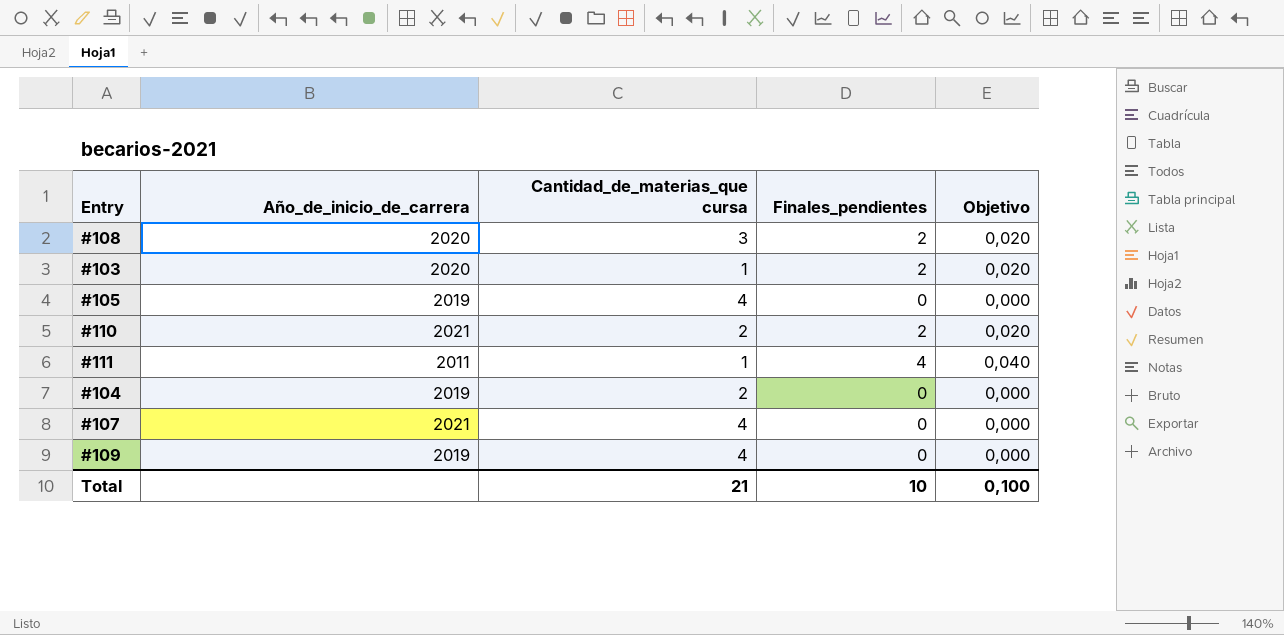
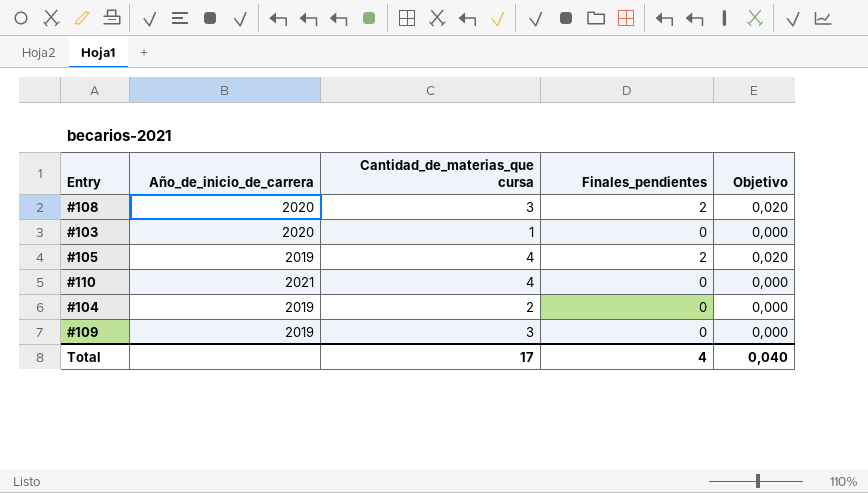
row #111: 2011 | 1 | 4 | 0,040 -> none
row #107: 2021 | 4 | 0 | 0,000 -> none
#103 | Finales_pendientes: 2 -> 0
#103 | Objetivo: 0,020 -> 0,000
#105 | Finales_pendientes: 0 -> 2
#105 | Objetivo: 0,000 -> 0,020
#110 | Cantidad_de_materias_que cursa: 2 -> 4
#110 | Finales_pendientes: 2 -> 0
#110 | Objetivo: 0,020 -> 0,000
#109 | Cantidad_de_materias_que cursa: 4 -> 3
Total | Cantidad_de_materias_que cursa: 21 -> 17
Total | Finales_pendientes: 10 -> 4
Total | Objetivo: 0,100 -> 0,040

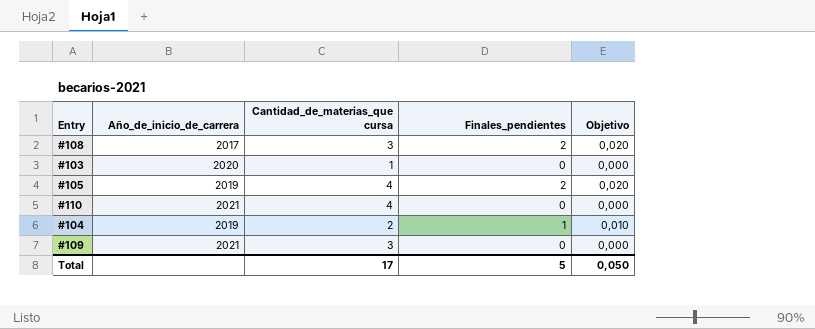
#108 | Año_de_inicio_de_carrera: 2020 -> 2017
#104 | Finales_pendientes: 0 -> 1
#104 | Objetivo: 0,000 -> 0,010
#109 | Año_de_inicio_de_carrera: 2019 -> 2021
Total | Finales_pendientes: 4 -> 5
Total | Objetivo: 0,040 -> 0,050

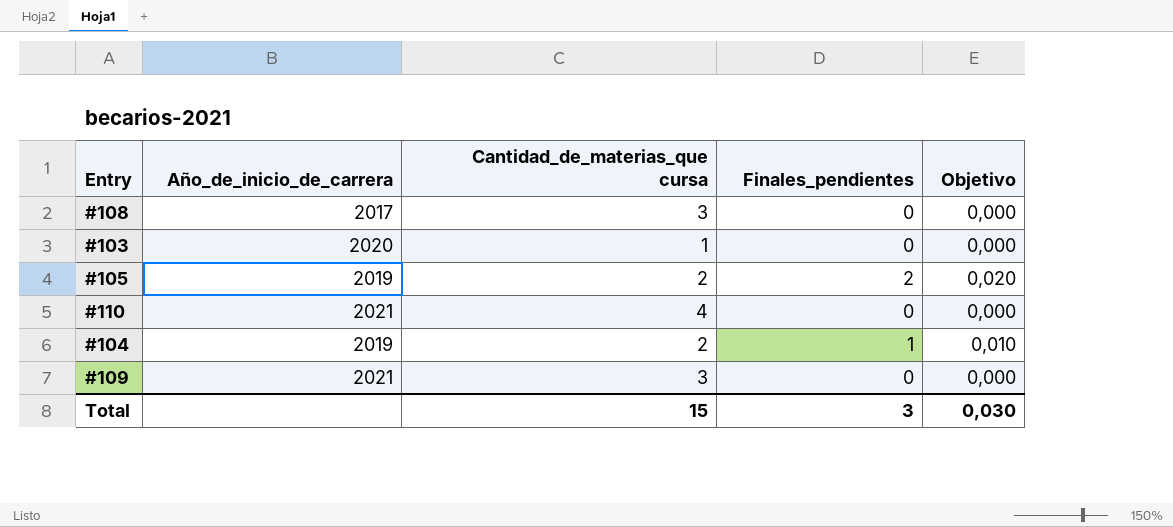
#108 | Finales_pendientes: 2 -> 0
#108 | Objetivo: 0,020 -> 0,000
#105 | Cantidad_de_materias_que cursa: 4 -> 2
Total | Cantidad_de_materias_que cursa: 17 -> 15
Total | Finales_pendientes: 5 -> 3
Total | Objetivo: 0,050 -> 0,030

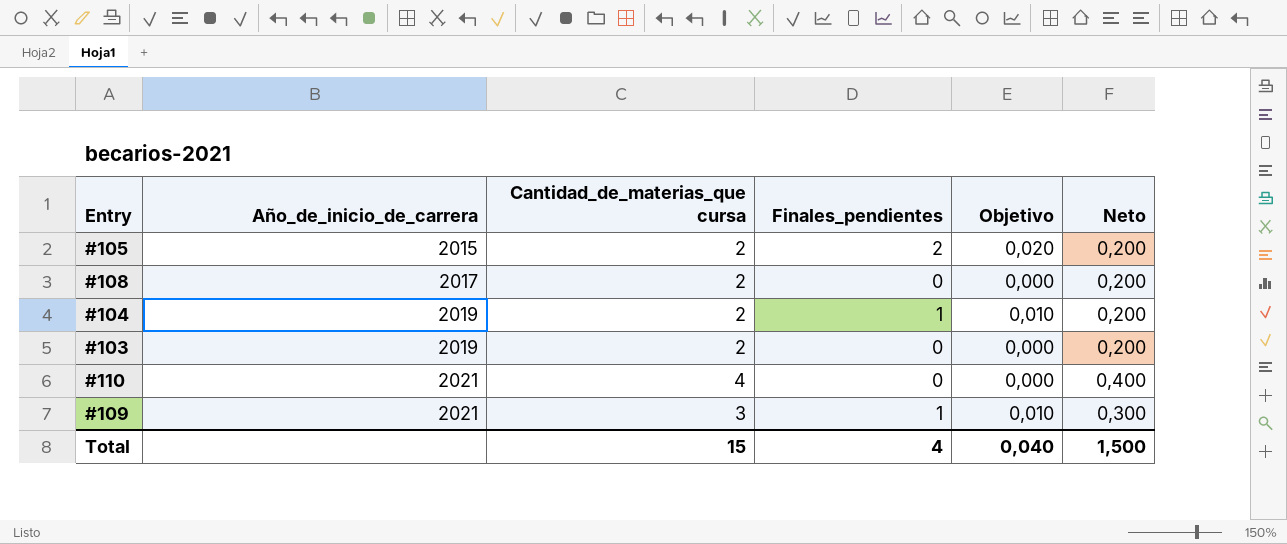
row order: none -> Año_de_inicio_de_carrera ascending
column Neto | formula: none -> [Cantidad_de_materias_que cursa] * 0,1
#105 | Año_de_inicio_de_carrera: 2019 -> 2015
#108 | Cantidad_de_materias_que cursa: 3 -> 2
#103 | Año_de_inicio_de_carrera: 2020 -> 2019
#103 | Cantidad_de_materias_que cursa: 1 -> 2
#109 | Finales_pendientes: 0 -> 1
#109 | Objetivo: 0,000 -> 0,010
Total | Finales_pendientes: 3 -> 4
Total | Objetivo: 0,030 -> 0,040

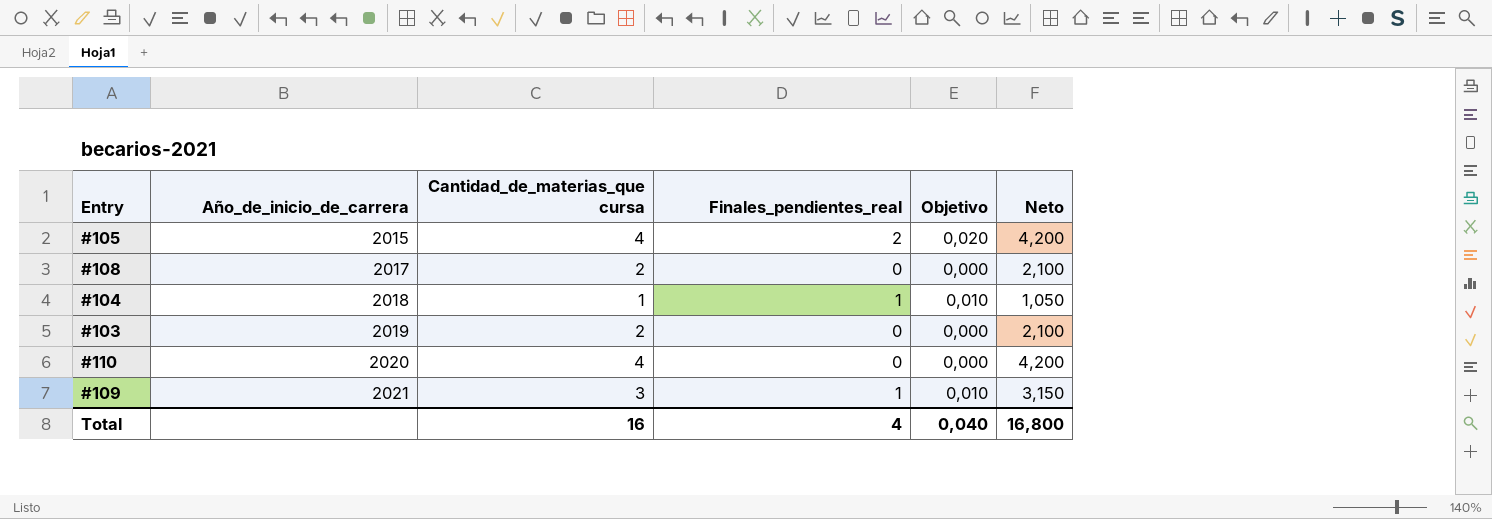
column name: Finales_pendientes -> Finales_pendientes_real
column Neto | formula: [Cantidad_de_materias_que cursa] * 0,1 -> [Cantidad_de_materias_que cursa] * 1,05
#105 | Cantidad_de_materias_que cursa: 2 -> 4
#104 | Año_de_inicio_de_carrera: 2019 -> 2018
#104 | Cantidad_de_materias_que cursa: 2 -> 1
#110 | Año_de_inicio_de_carrera: 2021 -> 2020
Total | Cantidad_de_materias_que cursa: 15 -> 16
Total | Neto: 1,500 -> 16,800

